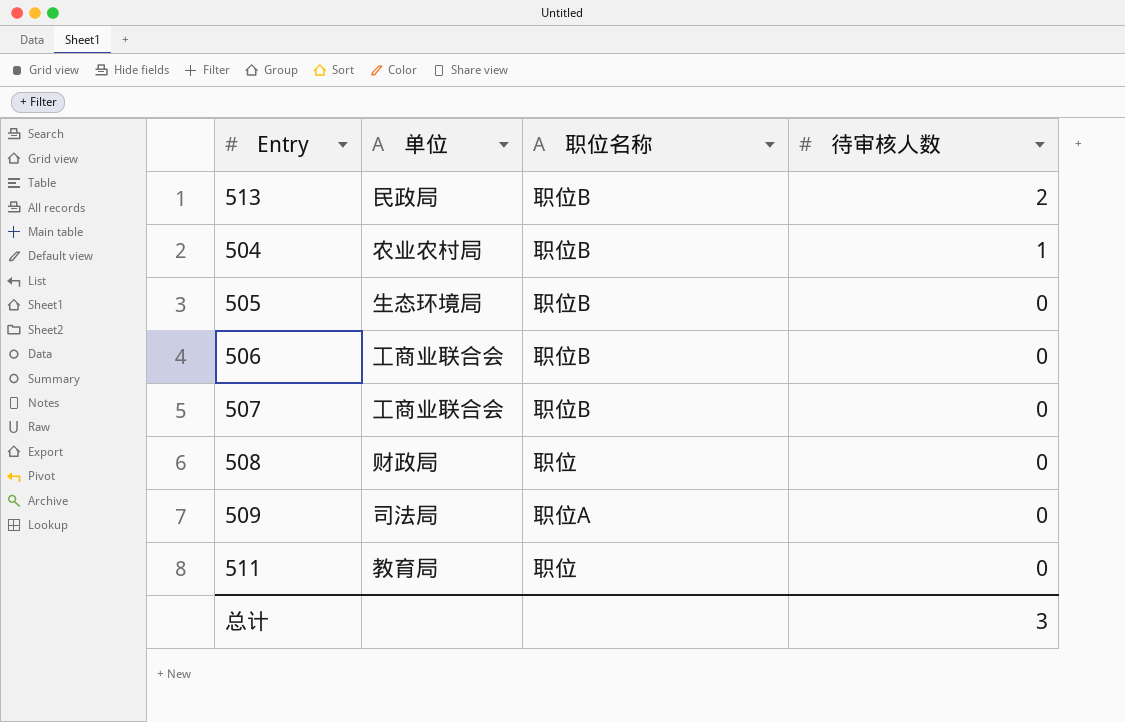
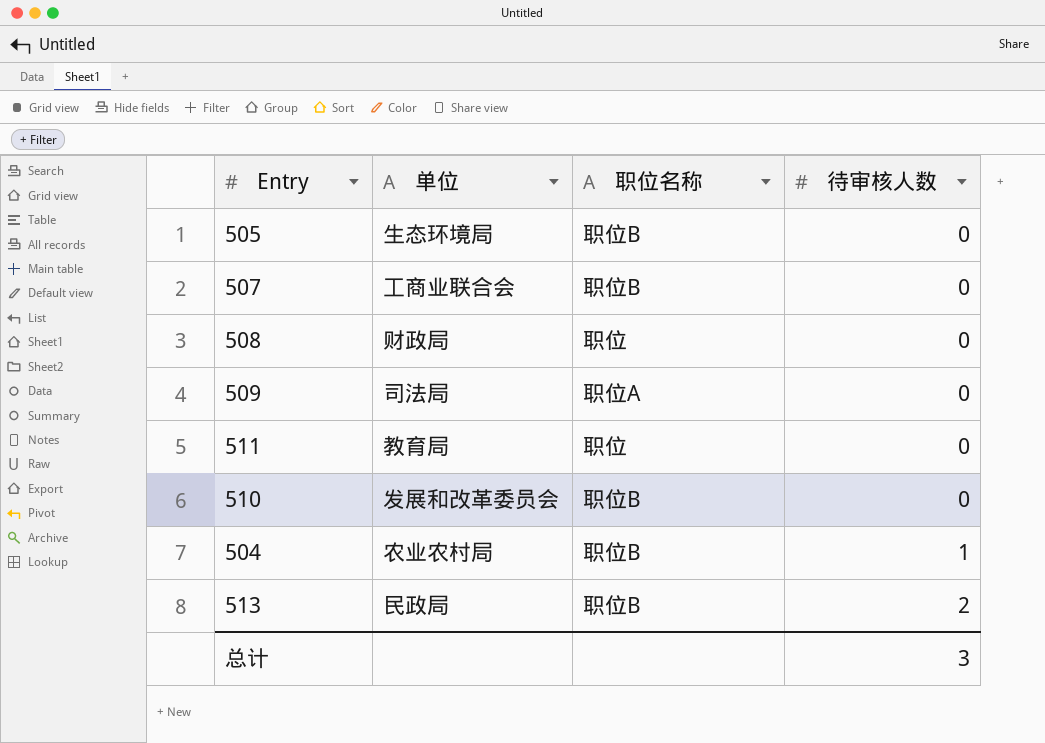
row order: 待审核人数 descending -> 待审核人数 ascending
row 506: 工商业联合会 | 职位B | 0 -> none
row 510: none -> 发展和改革委员会 | 职位B | 0

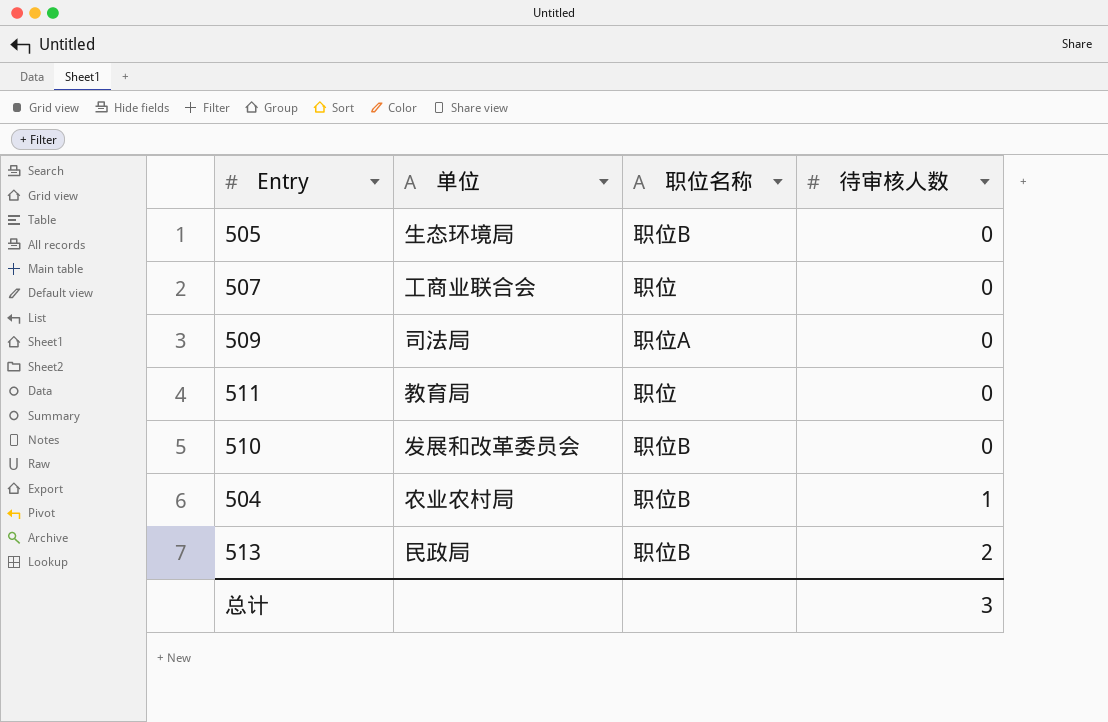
row 508: 财政局 | 职位 | 0 -> none
507 | 职位名称: 职位B -> 职位

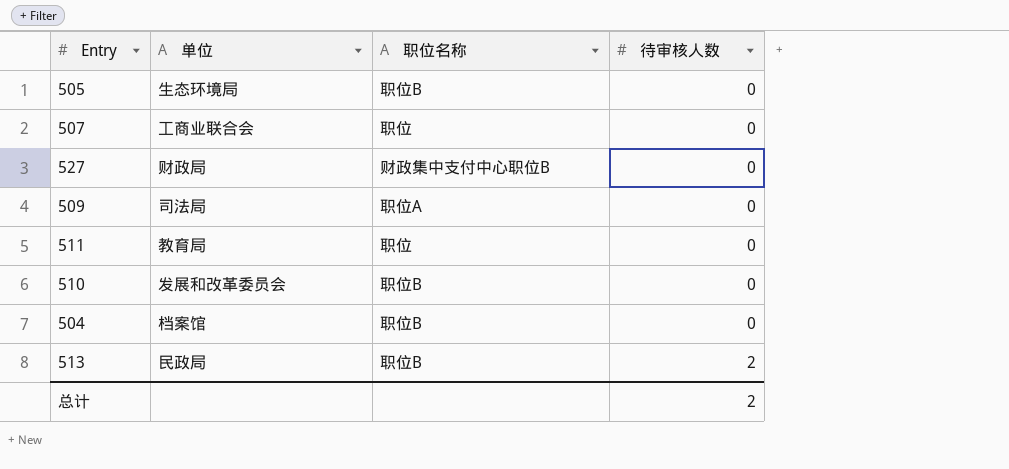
row 527: none -> 财政局 | 财政集中支付中心职位B | 0
504 | 单位: 农业农村局 -> 档案馆
504 | 待审核人数: 1 -> 0
总计 | 待审核人数: 3 -> 2

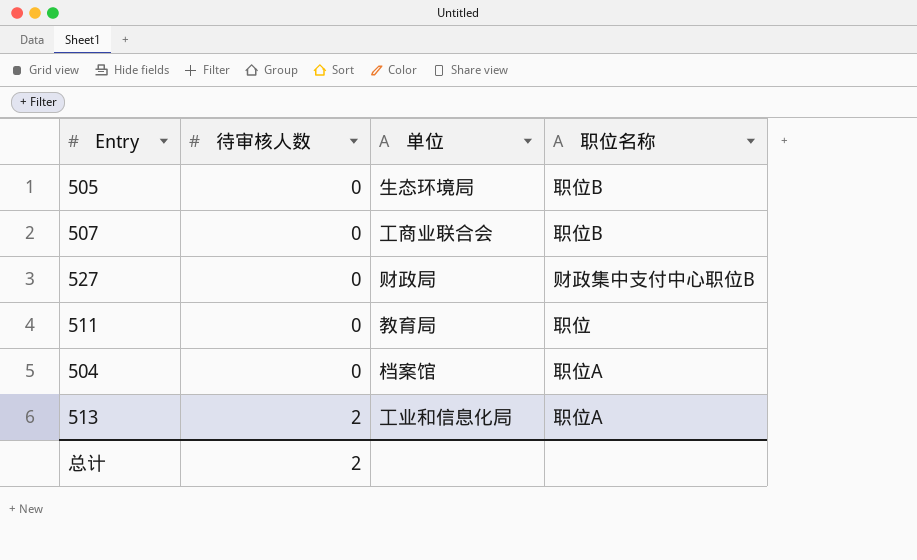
column 待审核人数 | position: 4 -> 2
row 509: 司法局 | 职位A | 0 -> none
row 510: 发展和改革委员会 | 职位B | 0 -> none
507 | 职位名称: 职位 -> 职位B
504 | 职位名称: 职位B -> 职位A
513 | 单位: 民政局 -> 工业和信息化局
513 | 职位名称: 职位B -> 职位A

